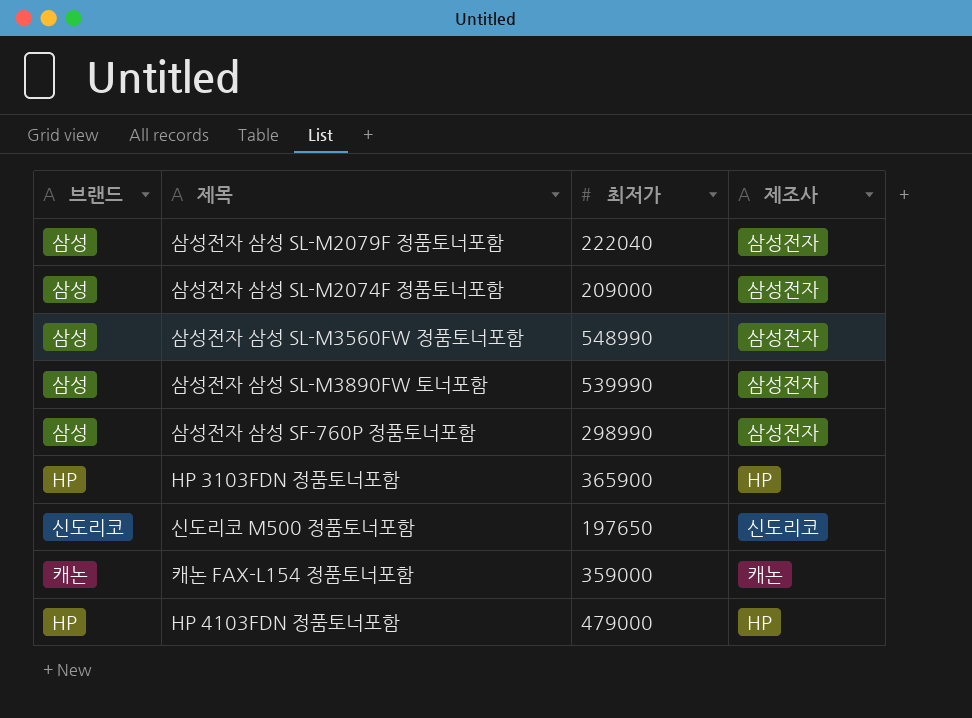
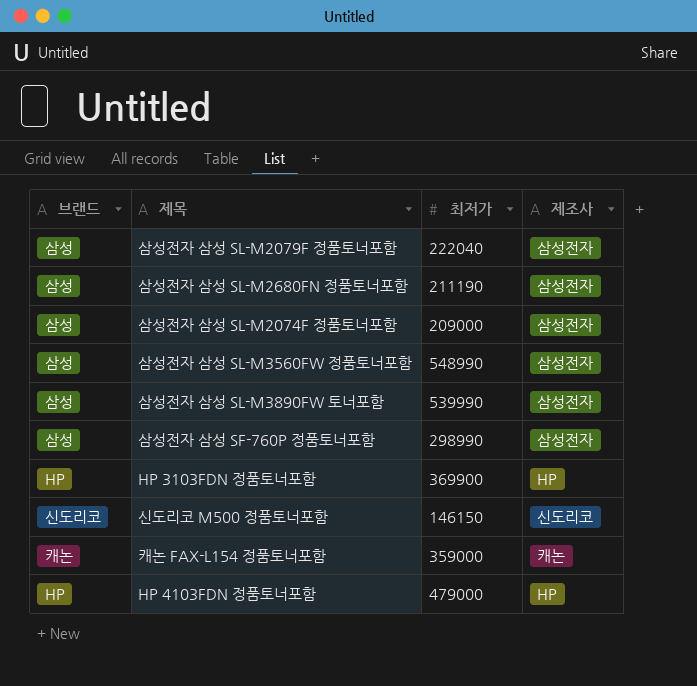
row 삼성전자 삼성 SL-M2680FN 정품토너포함: none -> 삼성 | 211190 | 삼성전자
HP 3103FDN 정품토너포함 | 최저가: 365900 -> 369900
신도리코 M500 정품토너포함 | 최저가: 197650 -> 146150

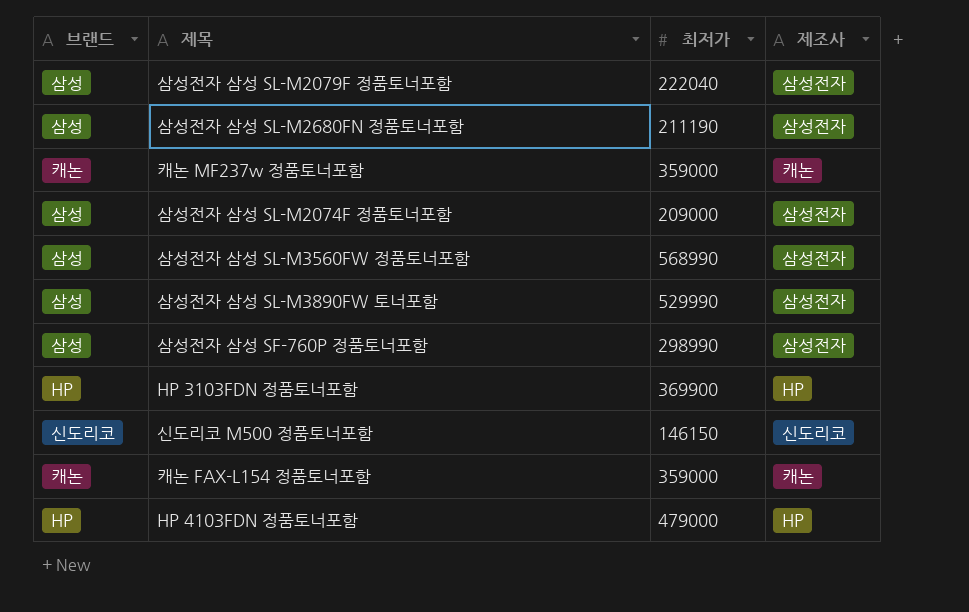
row 캐논 MF237w 정품토너포함: none -> 캐논 | 359000 | 캐논
삼성전자 삼성 SL-M3560FW 정품토너포함 | 최저가: 548990 -> 568990
삼성전자 삼성 SL-M3890FW 토너포함 | 최저가: 539990 -> 529990

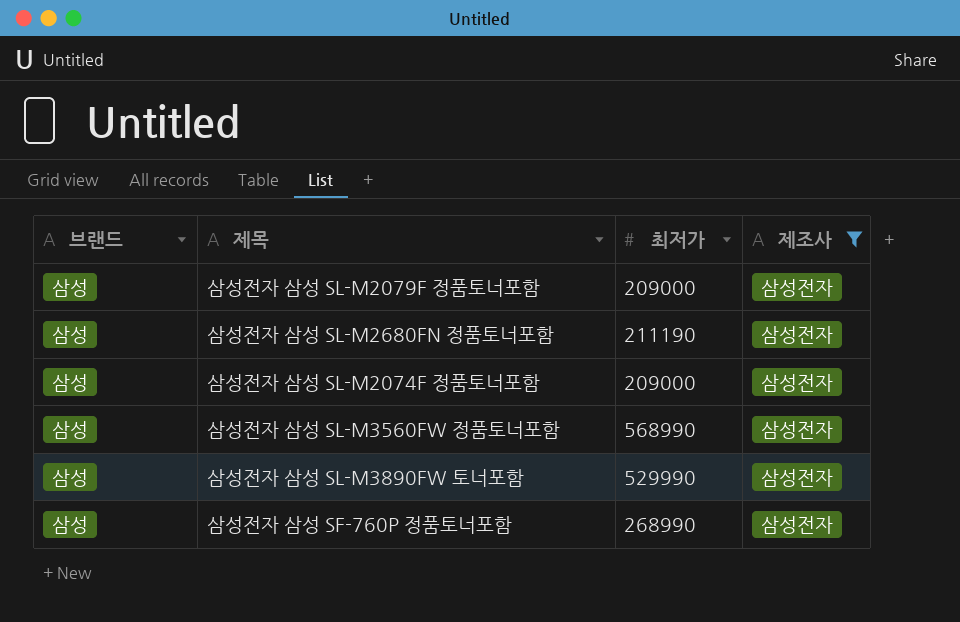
filter: none -> 제조사 = 삼성전자
삼성전자 삼성 SL-M2079F 정품토너포함 | 최저가: 222040 -> 209000
삼성전자 삼성 SF-760P 정품토너포함 | 최저가: 298990 -> 268990

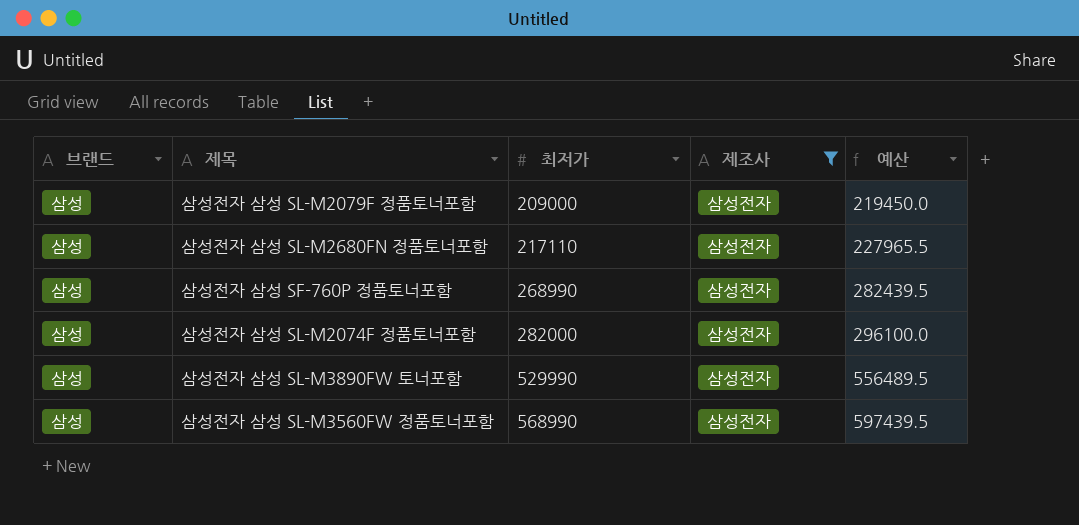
row order: none -> 최저가 ascending
column 예산 | formula: none -> [최저가] * 1.05
삼성전자 삼성 SL-M2680FN 정품토너포함 | 최저가: 211190 -> 217110
삼성전자 삼성 SL-M2074F 정품토너포함 | 최저가: 209000 -> 282000

